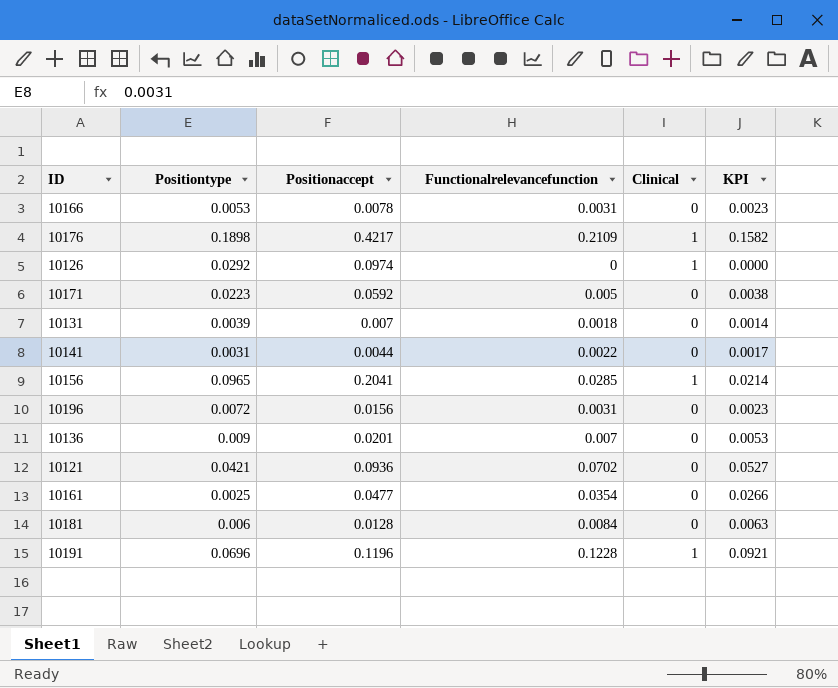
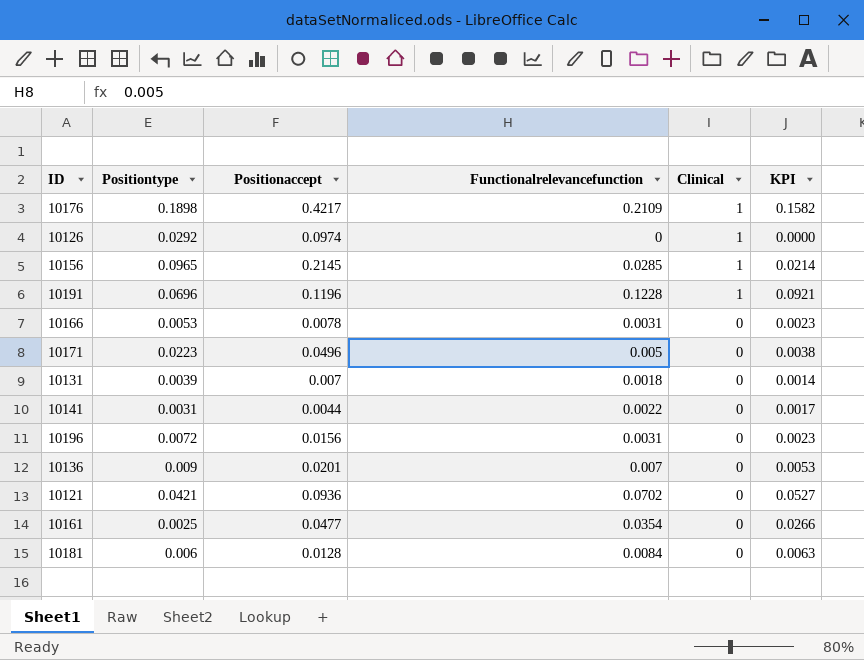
row order: none -> Clinical descending
10156 | Positionaccept: 0.2041 -> 0.2145
10171 | Positionaccept: 0.0592 -> 0.0496

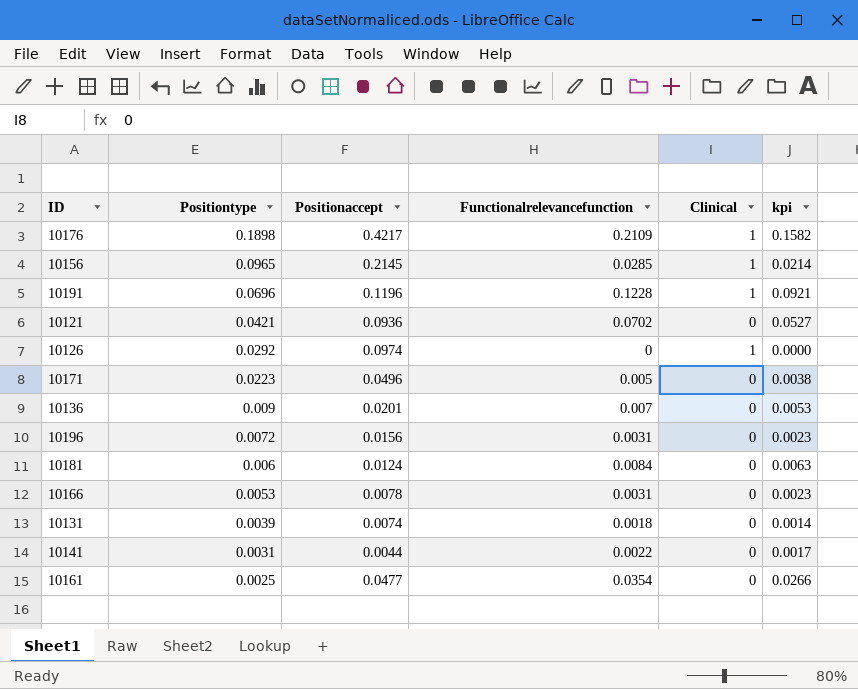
row order: Clinical descending -> Positiontype descending
column name: KPI -> kpi
10181 | Positionaccept: 0.0128 -> 0.0124
10131 | Positionaccept: 0.007 -> 0.0074

